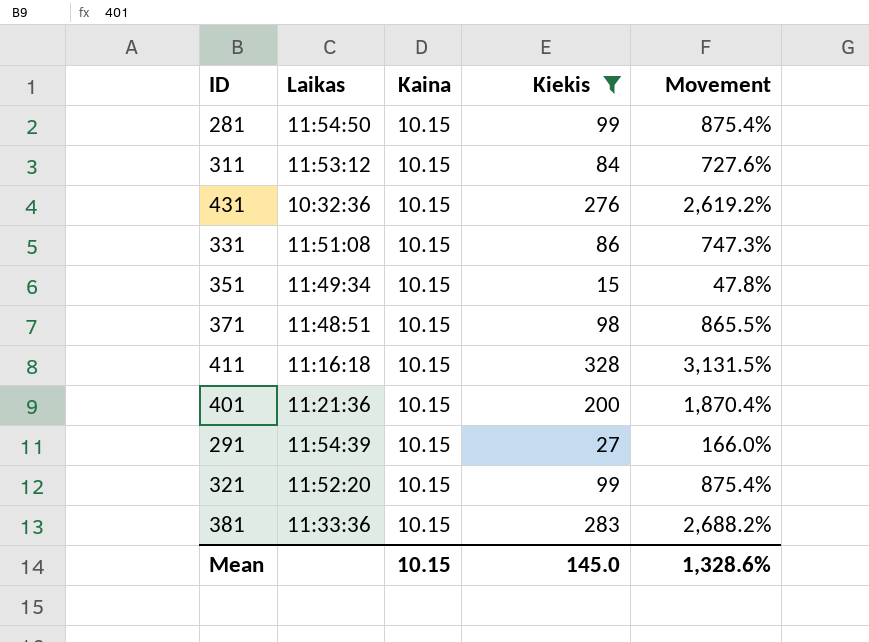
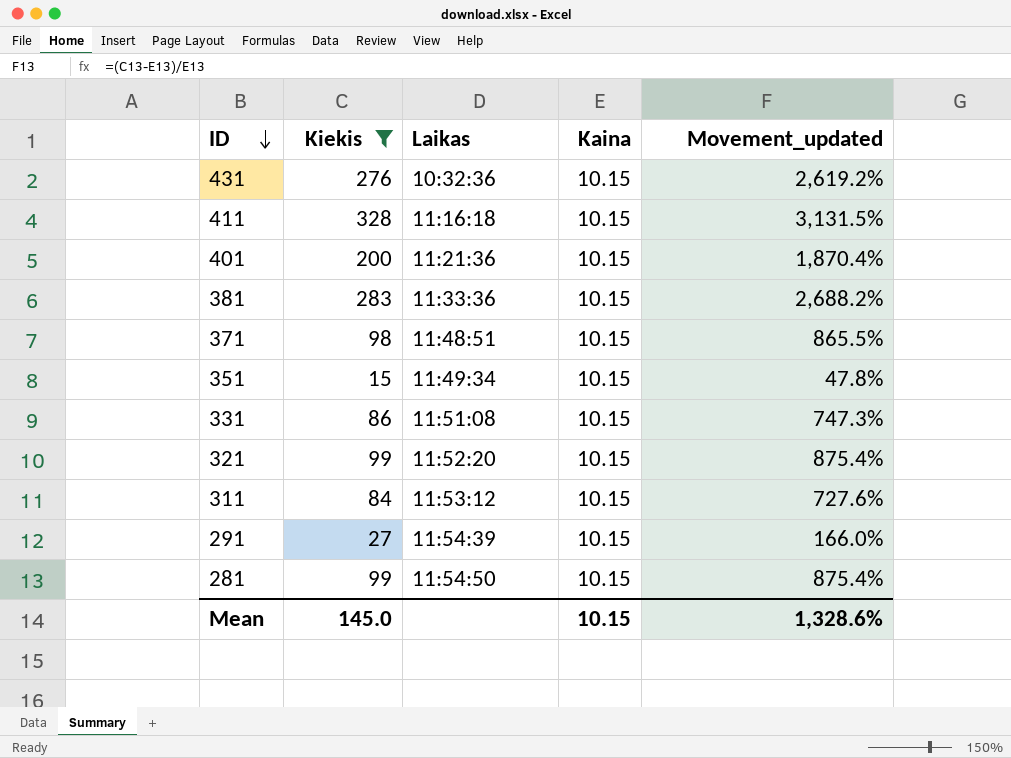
row order: none -> ID descending
column Kiekis | position: 4 -> 2
column name: Movement -> Movement_updated

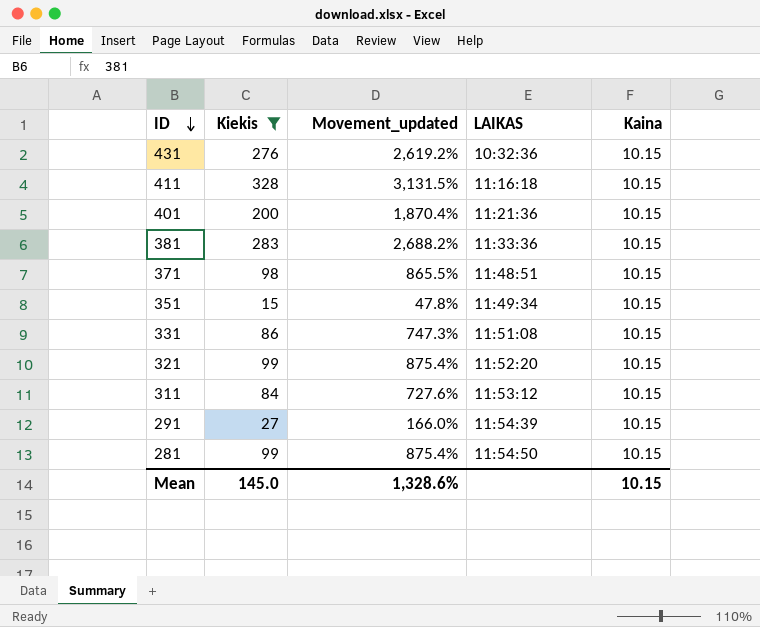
column Movement_updated | position: 5 -> 3
column name: Laikas -> LAIKAS

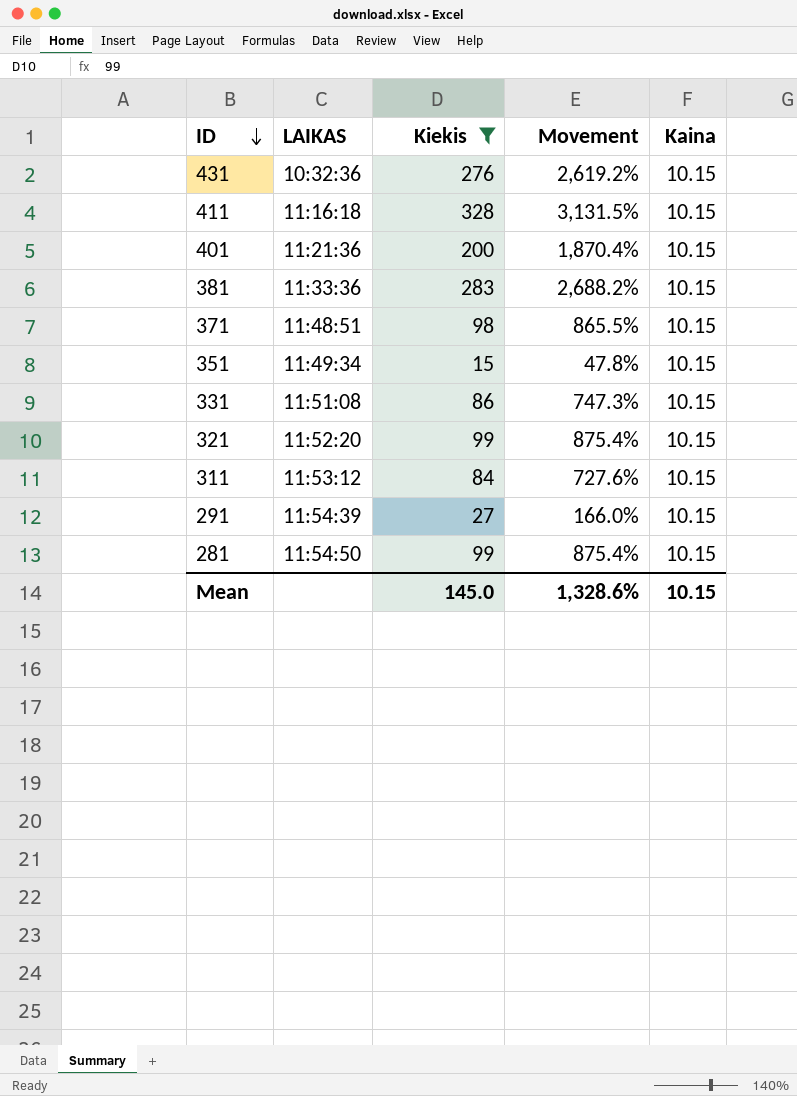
column LAIKAS | position: 4 -> 2
column name: Movement_updated -> Movement

